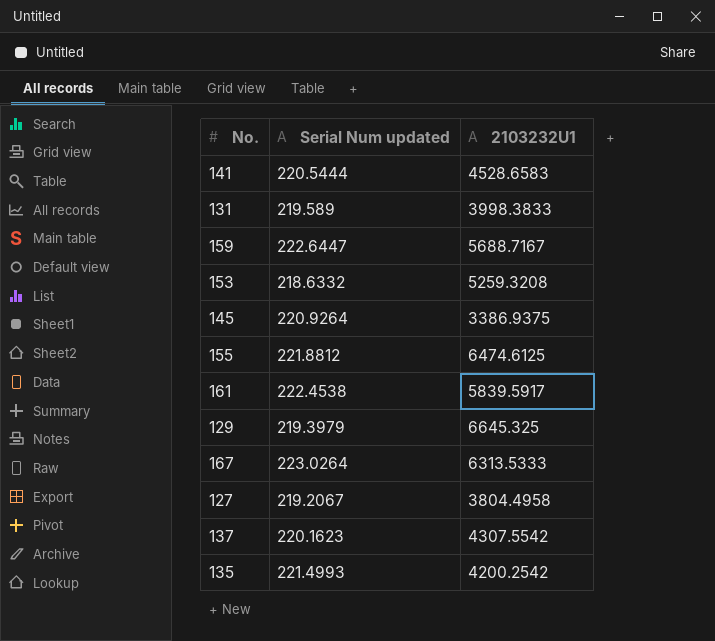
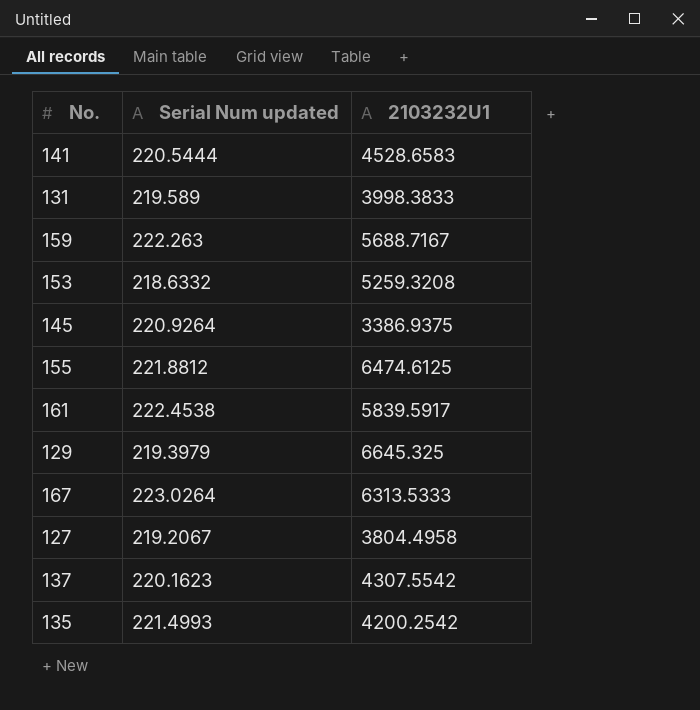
159 | Serial Num updated: 222.6447 -> 222.263

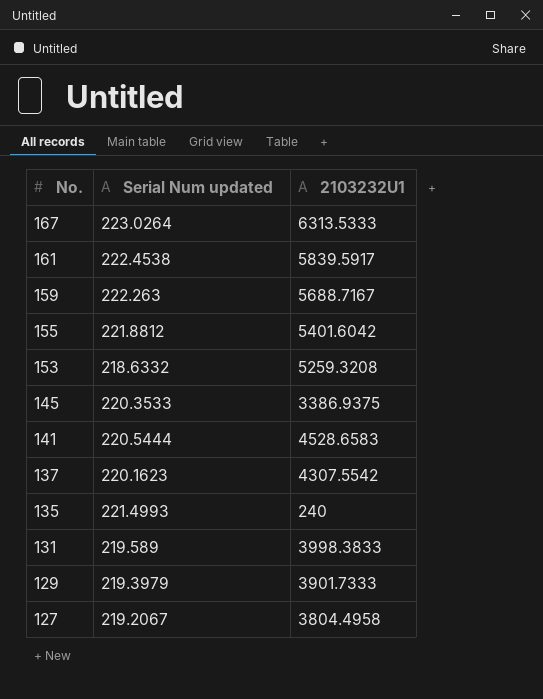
row order: none -> No. descending
155 | 2103232U1: 6474.6125 -> 5401.6042
145 | Serial Num updated: 220.9264 -> 220.3533
135 | 2103232U1: 4200.2542 -> 240
129 | 2103232U1: 6645.325 -> 3901.7333

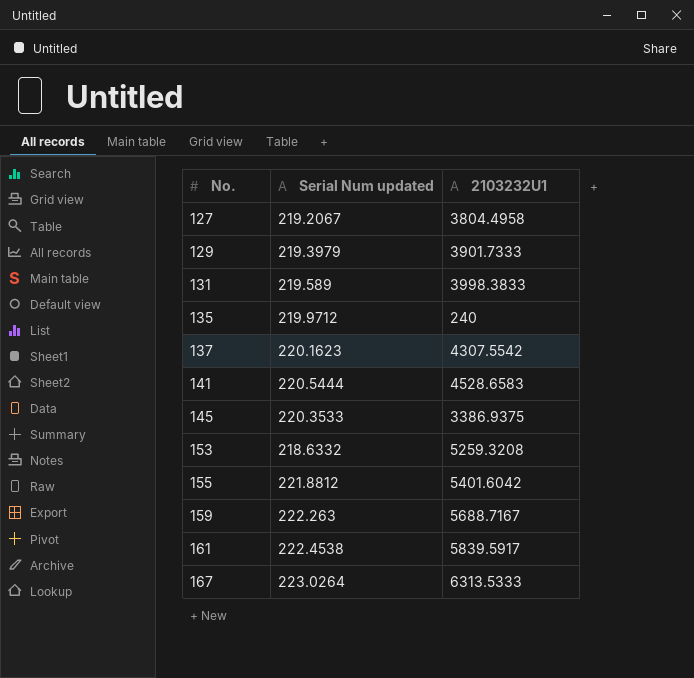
row order: No. descending -> No. ascending
135 | Serial Num updated: 221.4993 -> 219.9712

